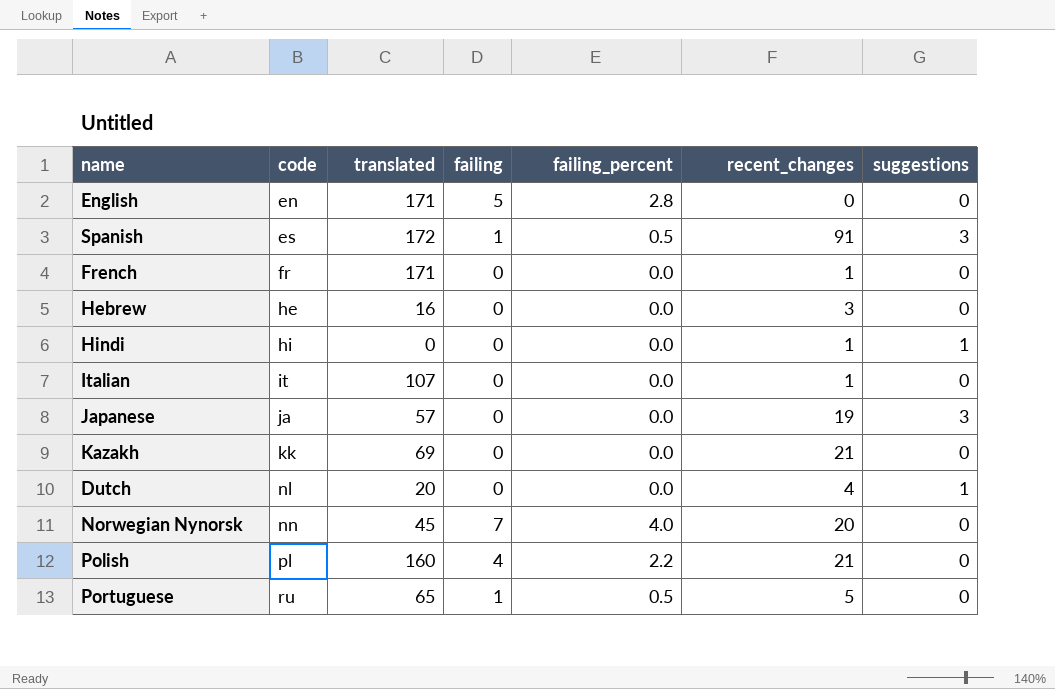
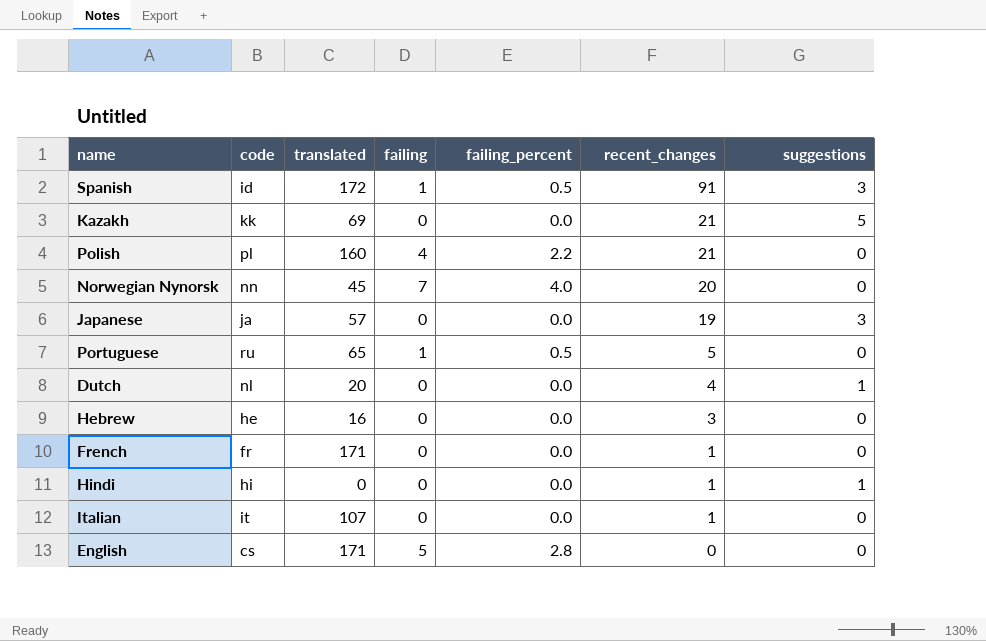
row order: code ascending -> recent_changes descending
Spanish | code: es -> id
Kazakh | suggestions: 0 -> 5
English | code: en -> cs

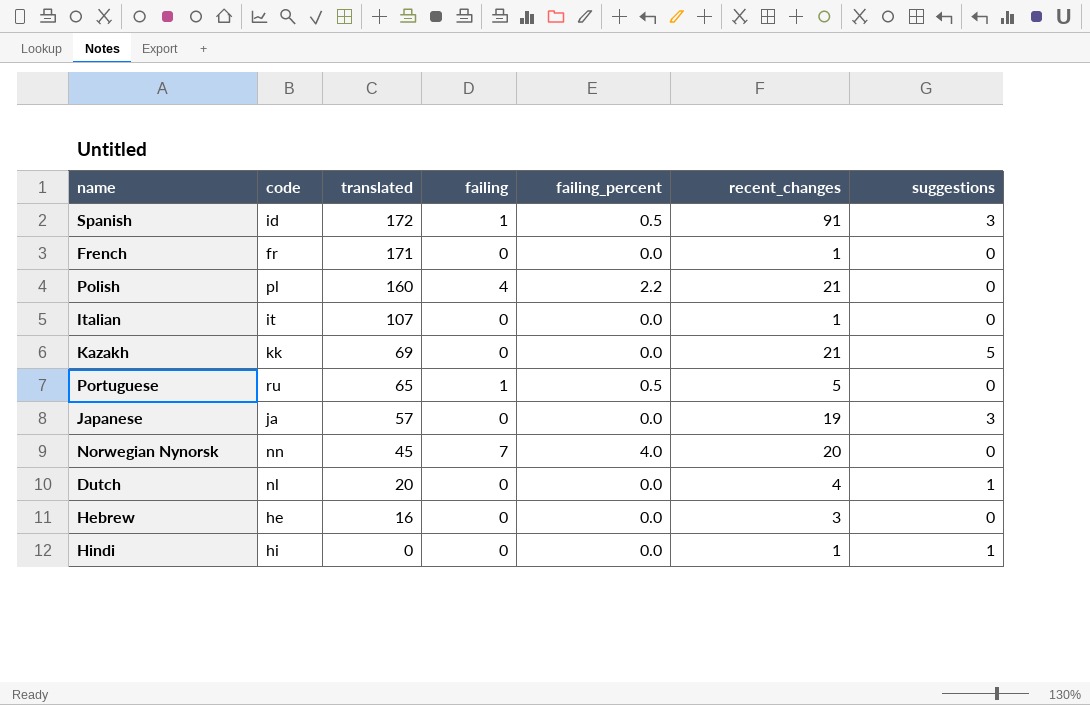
row order: recent_changes descending -> translated descending
row English: cs | 171 | 5 | 2.8 | 0 | 0 -> none

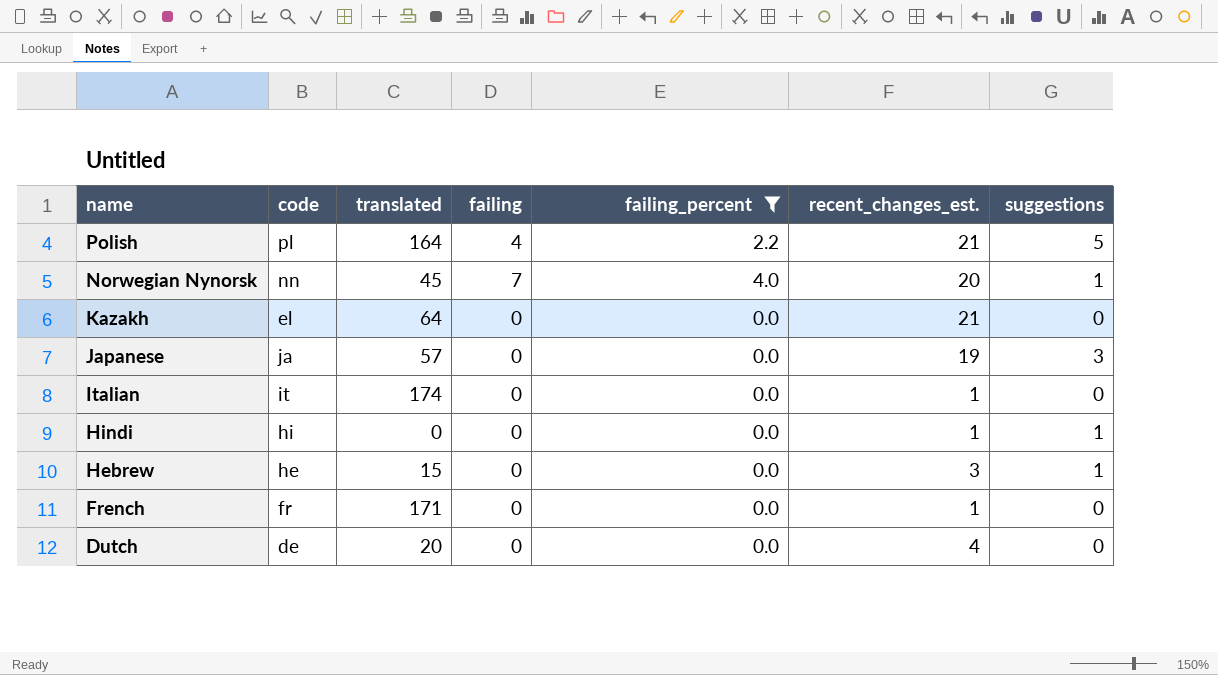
filter: none -> failing_percent != 0.5
row order: translated descending -> name descending
column name: recent_changes -> recent_changes_est.
Polish | translated: 160 -> 164
Polish | suggestions: 0 -> 5
Norwegian Nynorsk | suggestions: 0 -> 1
Kazakh | code: kk -> el
Kazakh | translated: 69 -> 64
Kazakh | suggestions: 5 -> 0
Italian | translated: 107 -> 174
Hebrew | translated: 16 -> 15
Hebrew | suggestions: 0 -> 1
Dutch | code: nl -> de
Dutch | suggestions: 1 -> 0

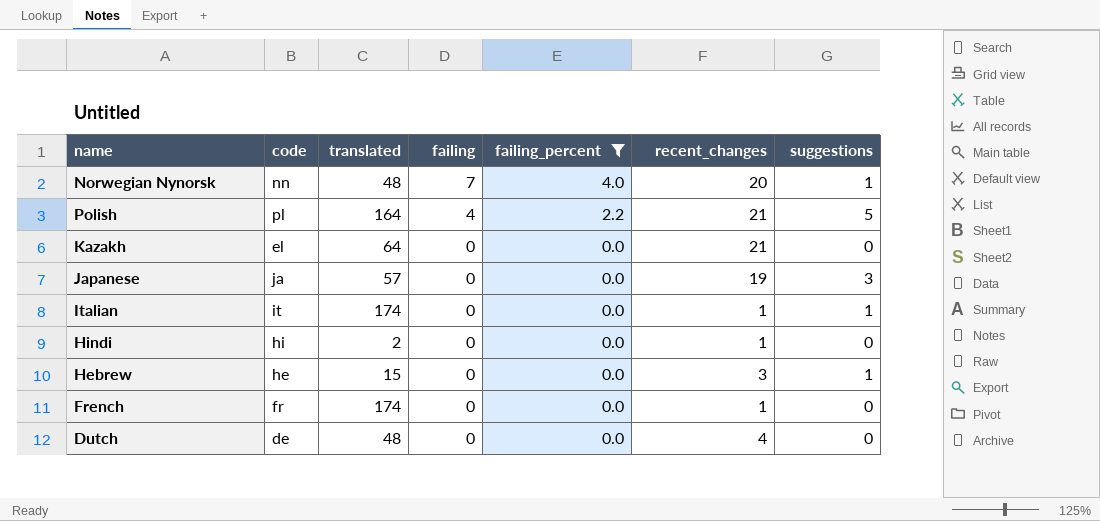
row order: name descending -> failing descending
column name: recent_changes_est. -> recent_changes
Norwegian Nynorsk | translated: 45 -> 48
Italian | suggestions: 0 -> 1
Hindi | translated: 0 -> 2
Hindi | suggestions: 1 -> 0
French | translated: 171 -> 174
Dutch | translated: 20 -> 48

